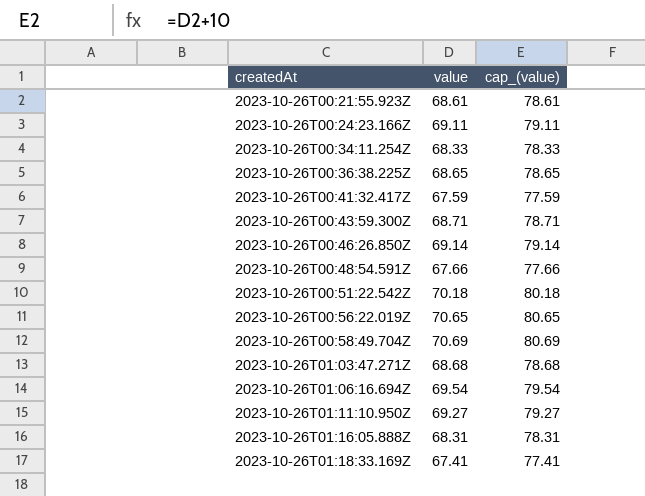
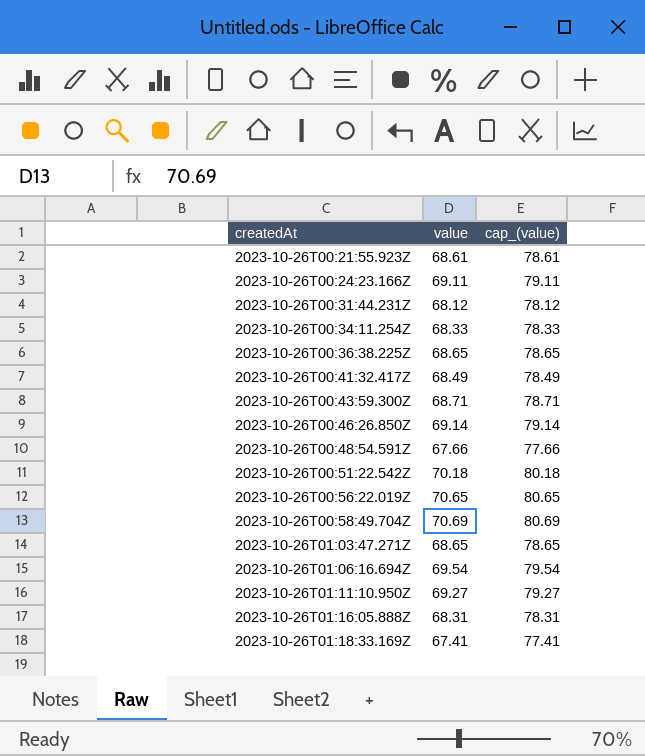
row 2023-10-26T00:31:44.231Z: none -> 68.12 | 78.12
2023-10-26T00:41:32.417Z | value: 67.59 -> 68.49
2023-10-26T00:41:32.417Z | cap_(value): 77.59 -> 78.49
2023-10-26T01:03:47.271Z | value: 68.68 -> 68.65
2023-10-26T01:03:47.271Z | cap_(value): 78.68 -> 78.65

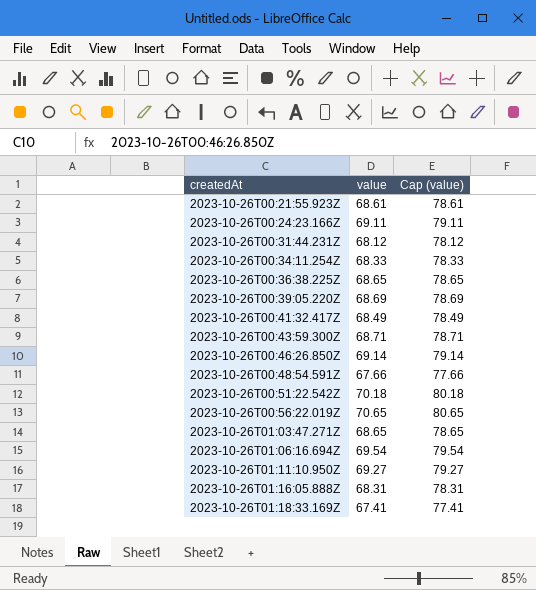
column name: cap_(value) -> Cap (value)
row 2023-10-26T00:58:49.704Z: 70.69 | 80.69 -> none
row 2023-10-26T00:39:05.220Z: none -> 68.69 | 78.69

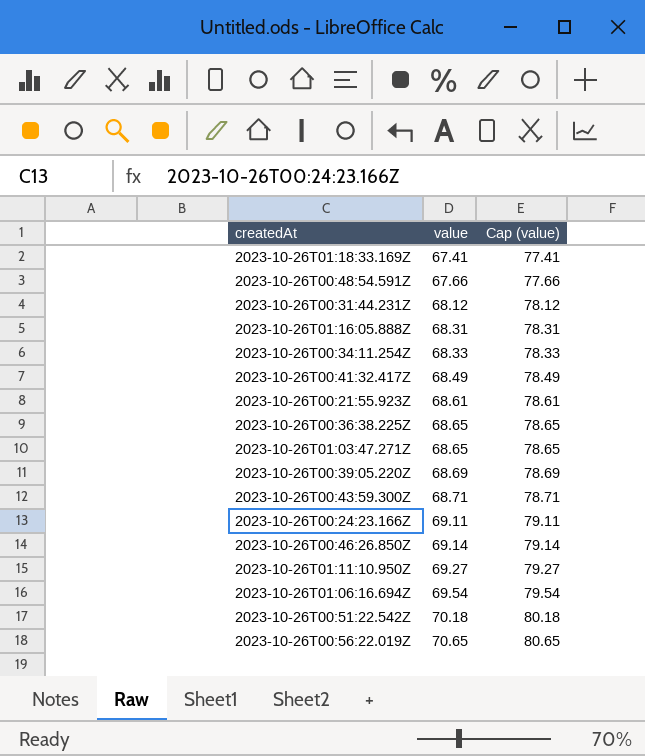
row order: createdAt ascending -> value ascending

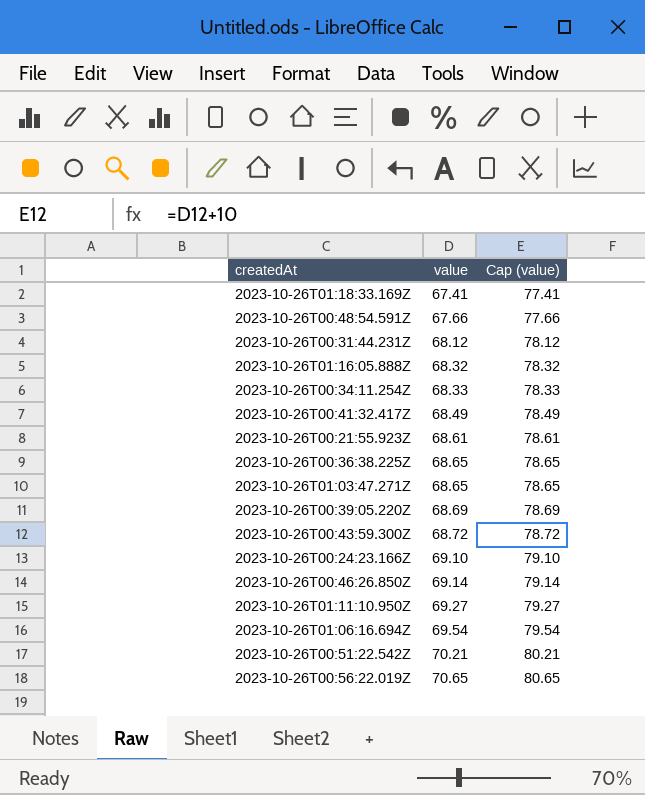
2023-10-26T01:16:05.888Z | value: 68.31 -> 68.32
2023-10-26T01:16:05.888Z | Cap (value): 78.31 -> 78.32
2023-10-26T00:43:59.300Z | value: 68.71 -> 68.72
2023-10-26T00:43:59.300Z | Cap (value): 78.71 -> 78.72
2023-10-26T00:24:23.166Z | value: 69.11 -> 69.10
2023-10-26T00:24:23.166Z | Cap (value): 79.11 -> 79.10
2023-10-26T00:51:22.542Z | value: 70.18 -> 70.21
2023-10-26T00:51:22.542Z | Cap (value): 80.18 -> 80.21

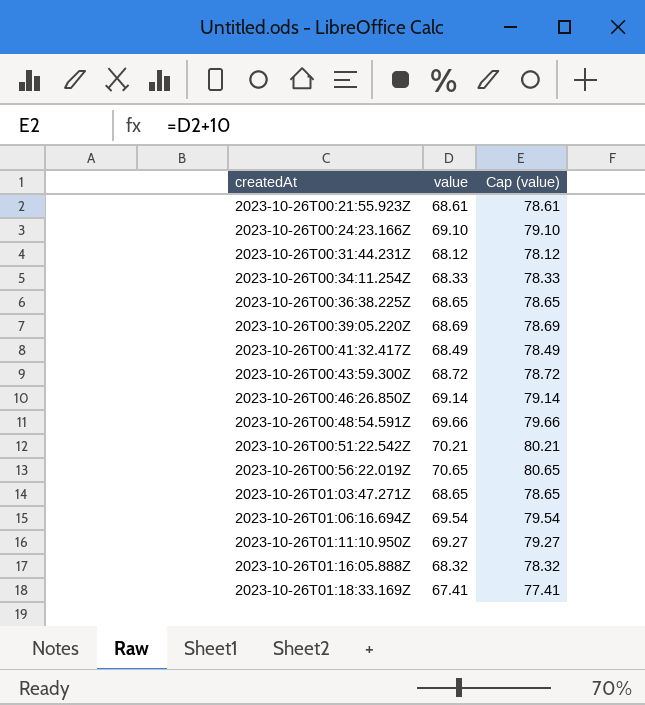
row order: value ascending -> createdAt ascending
2023-10-26T00:48:54.591Z | value: 67.66 -> 69.66
2023-10-26T00:48:54.591Z | Cap (value): 77.66 -> 79.66

